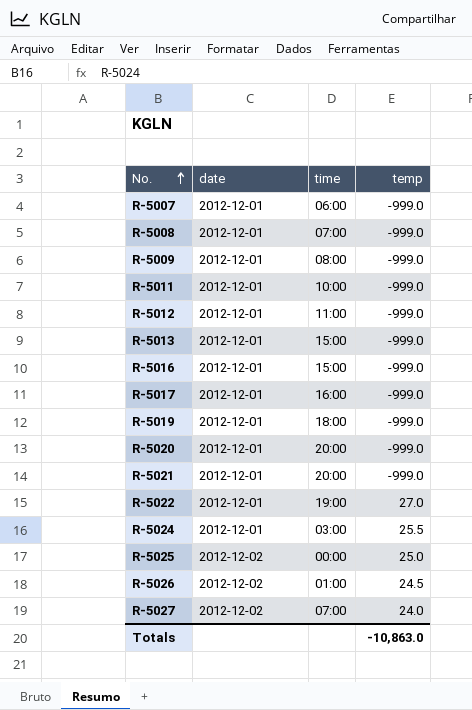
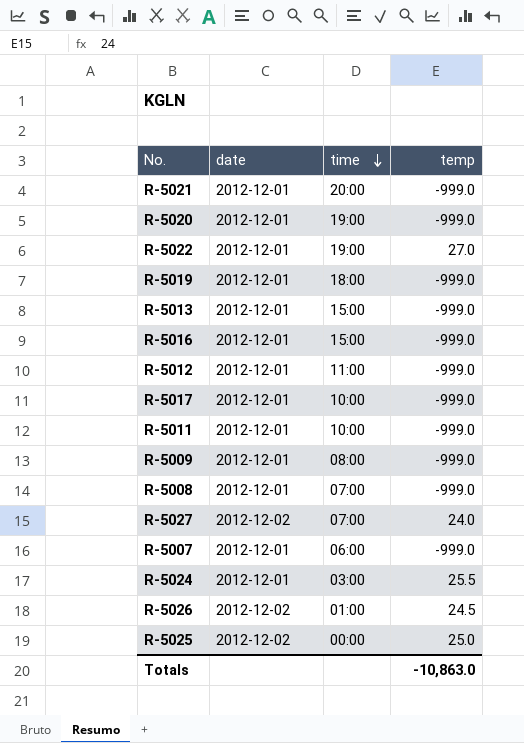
row order: No. ascending -> time descending
R-5020 | time: 20:00 -> 19:00
R-5017 | time: 16:00 -> 10:00

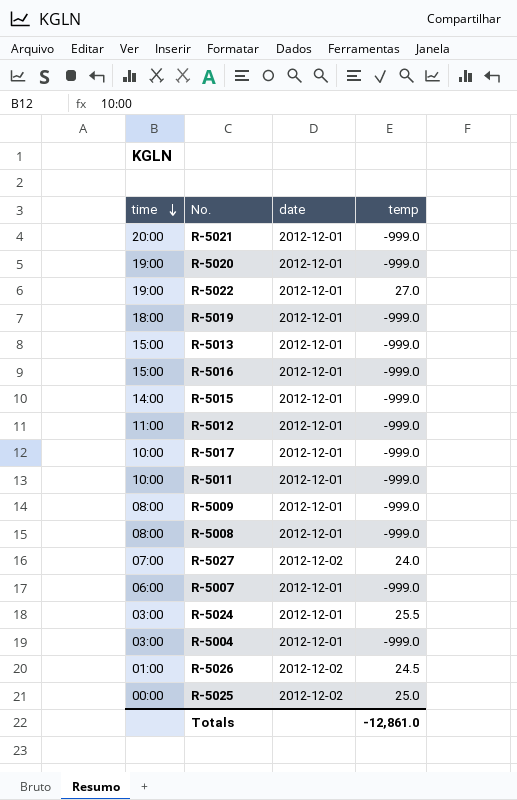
column time | position: 3 -> 1
row R-5015: none -> 14:00 | 2012-12-01 | -999.0
R-5008 | time: 07:00 -> 08:00
row R-5004: none -> 03:00 | 2012-12-01 | -999.0
Totals | temp: -10,863.0 -> -12,861.0

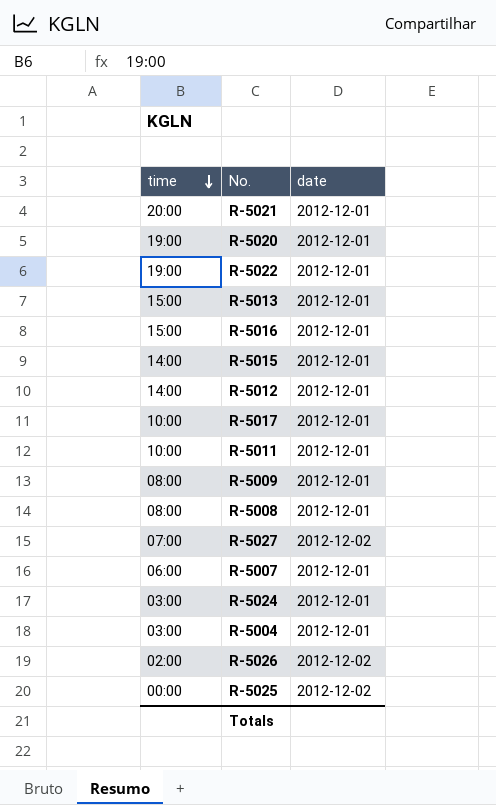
column temp | position: 4 -> none
row R-5019: 18:00 | 2012-12-01 | -999.0 -> none
R-5012 | time: 11:00 -> 14:00
R-5026 | time: 01:00 -> 02:00

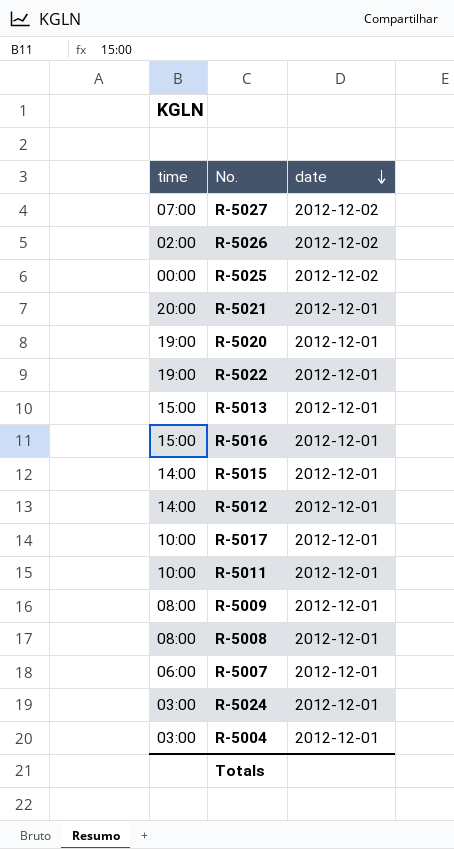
row order: time descending -> date descending

